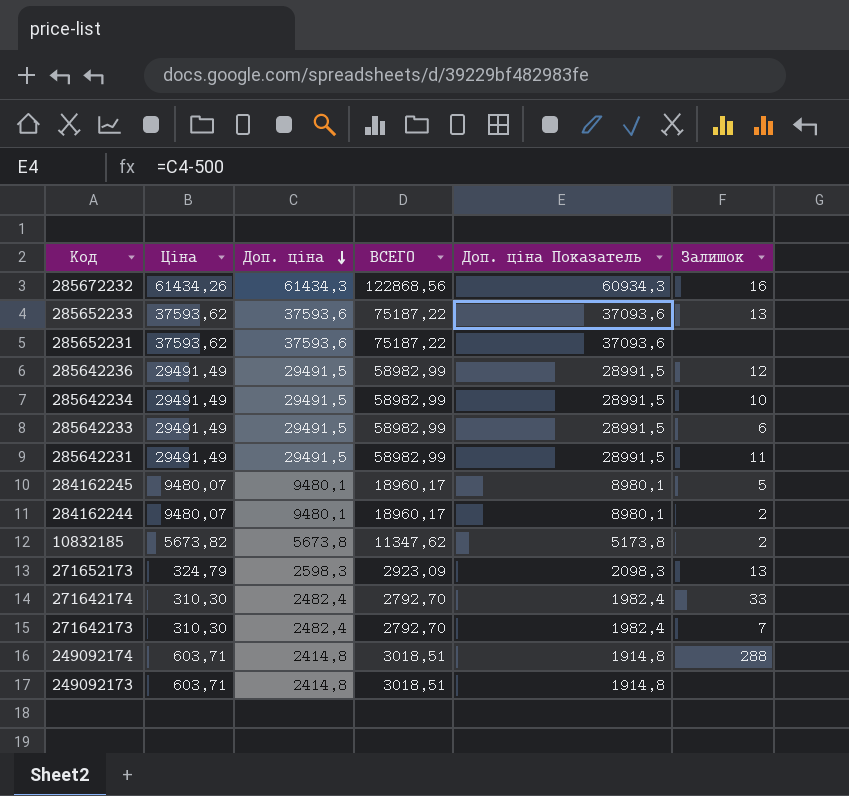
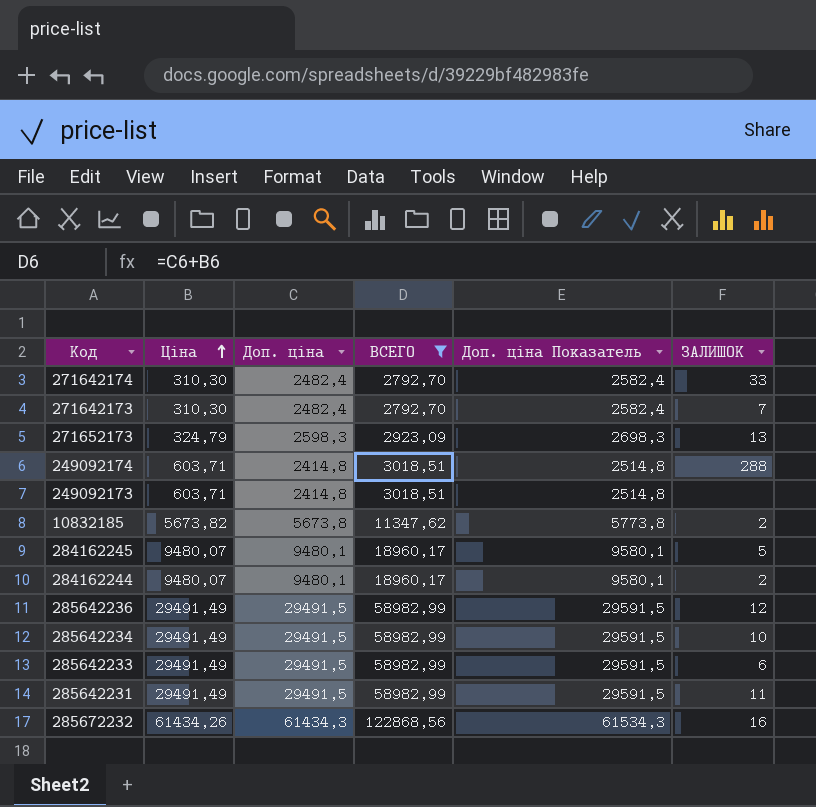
filter: none -> ВСЕГО != 75187,22
row order: Доп. ціна descending -> Ціна ascending
column Доп. ціна Показатель | formula: [Доп. ціна] - 500 -> [Доп. ціна] + 100
column name: Залишок -> ЗАЛИШОК

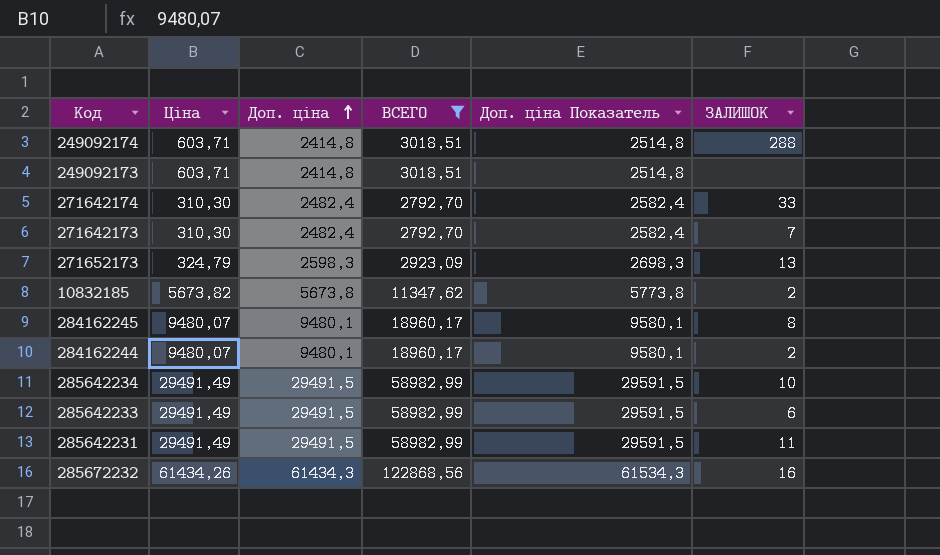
row order: Ціна ascending -> Доп. ціна ascending
row 285642236: 29491,49 | 29491,5 | 58982,99 | 29591,5 | 12 -> none
284162245 | ЗАЛИШОК: 5 -> 8

